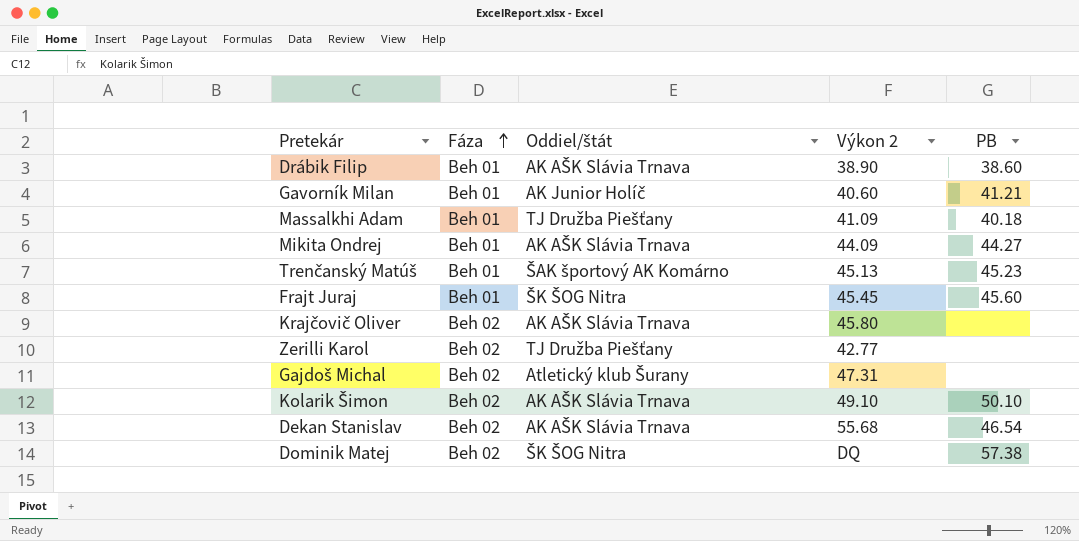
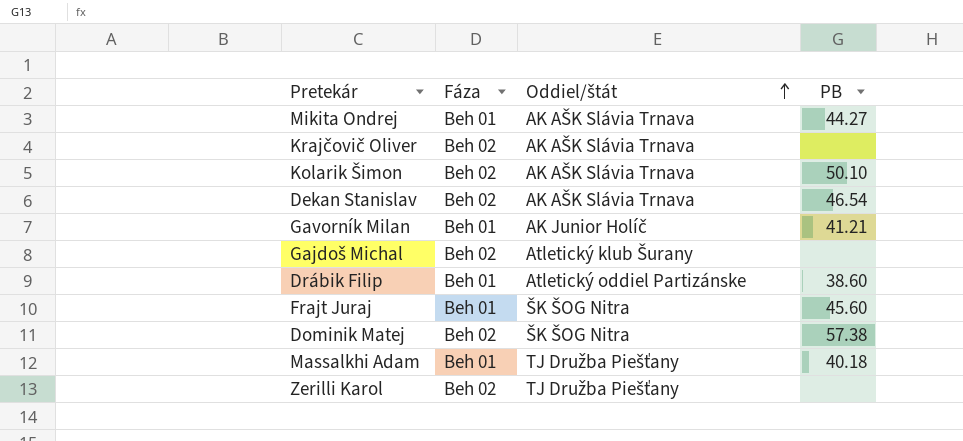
row order: Fáza ascending -> Oddiel/štát ascending
column Výkon 2 | position: 4 -> none
row Trenčanský Matúš: Beh 01 | ŠAK športový AK Komárno | 45.13 | 45.23 -> none
Drábik Filip | Oddiel/štát: AK AŠK Slávia Trnava -> Atletický oddiel Partizánske

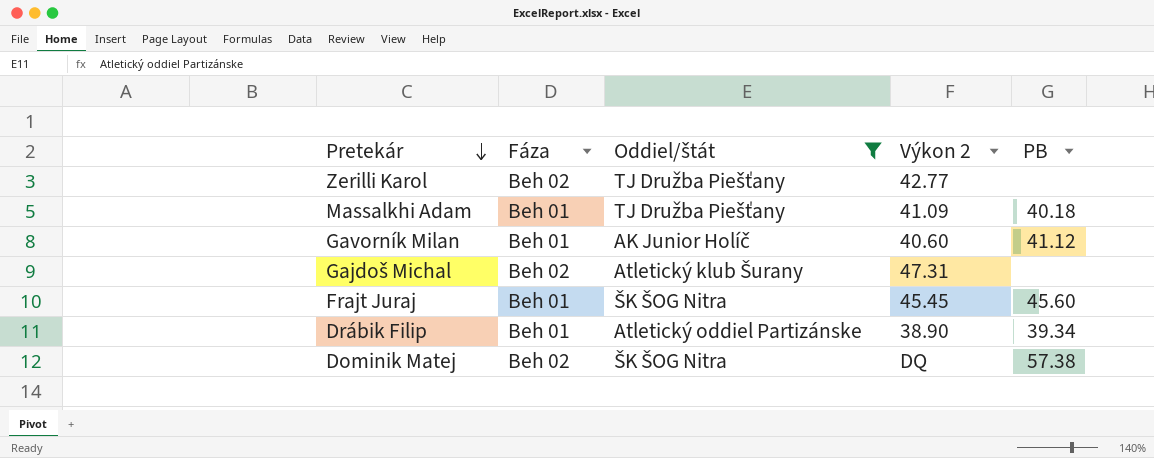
filter: none -> Oddiel/štát != AK AŠK Slávia Trnava
row order: Oddiel/štát ascending -> Pretekár descending
column Výkon 2 | position: none -> 4
Gavorník Milan | PB: 41.21 -> 41.12
Drábik Filip | PB: 38.60 -> 39.34

